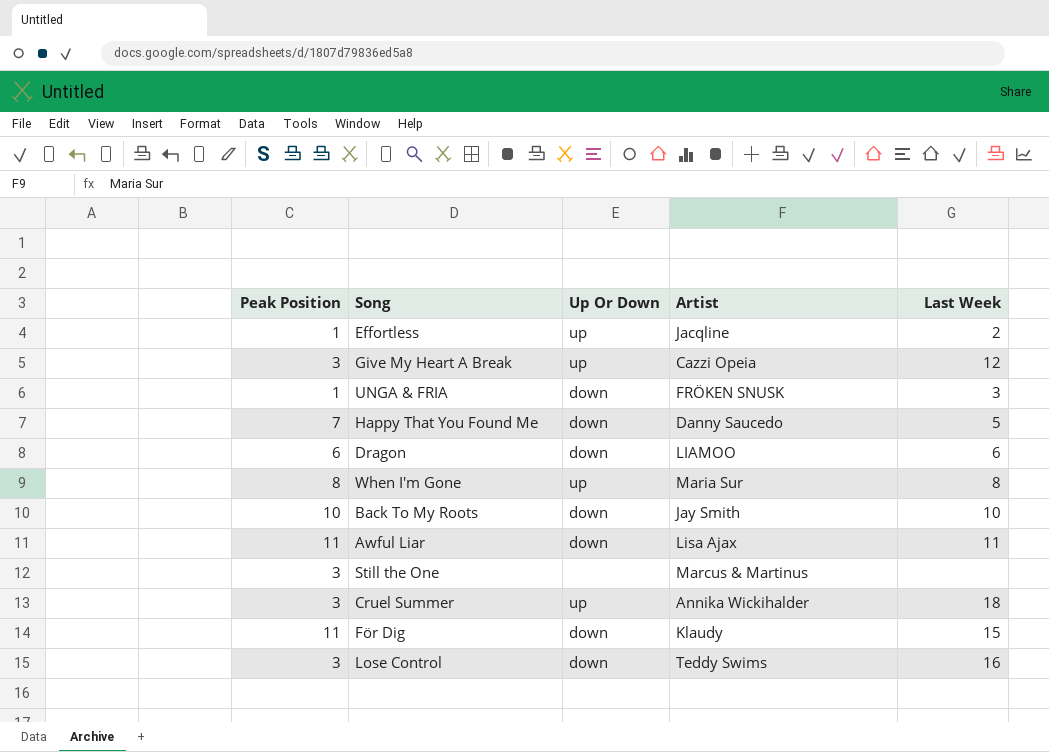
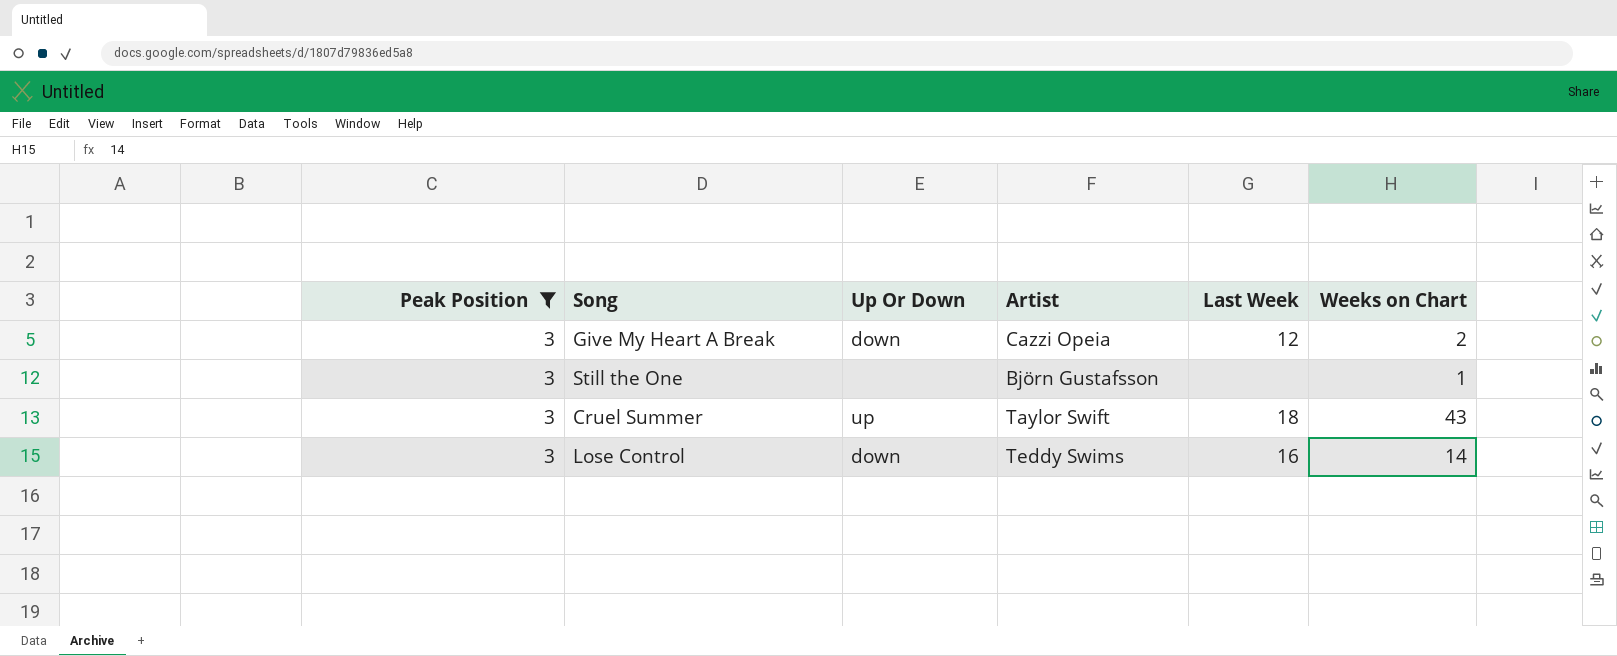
filter: none -> Peak Position = 3
column Weeks on Chart | position: none -> 6
Give My Heart A Break | Up Or Down: up -> down
Still the One | Artist: Marcus & Martinus -> Björn Gustafsson
Cruel Summer | Artist: Annika Wickihalder -> Taylor Swift

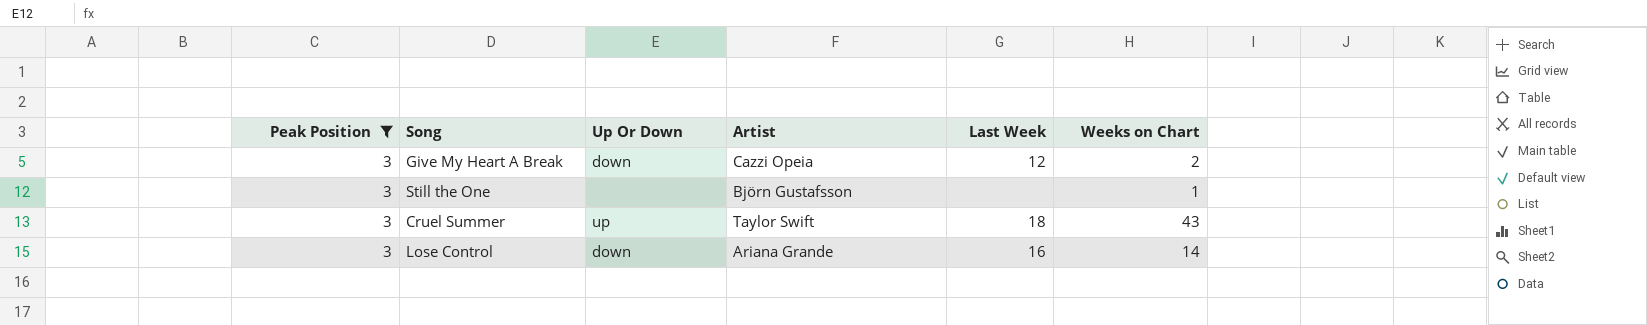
Lose Control | Artist: Teddy Swims -> Ariana Grande

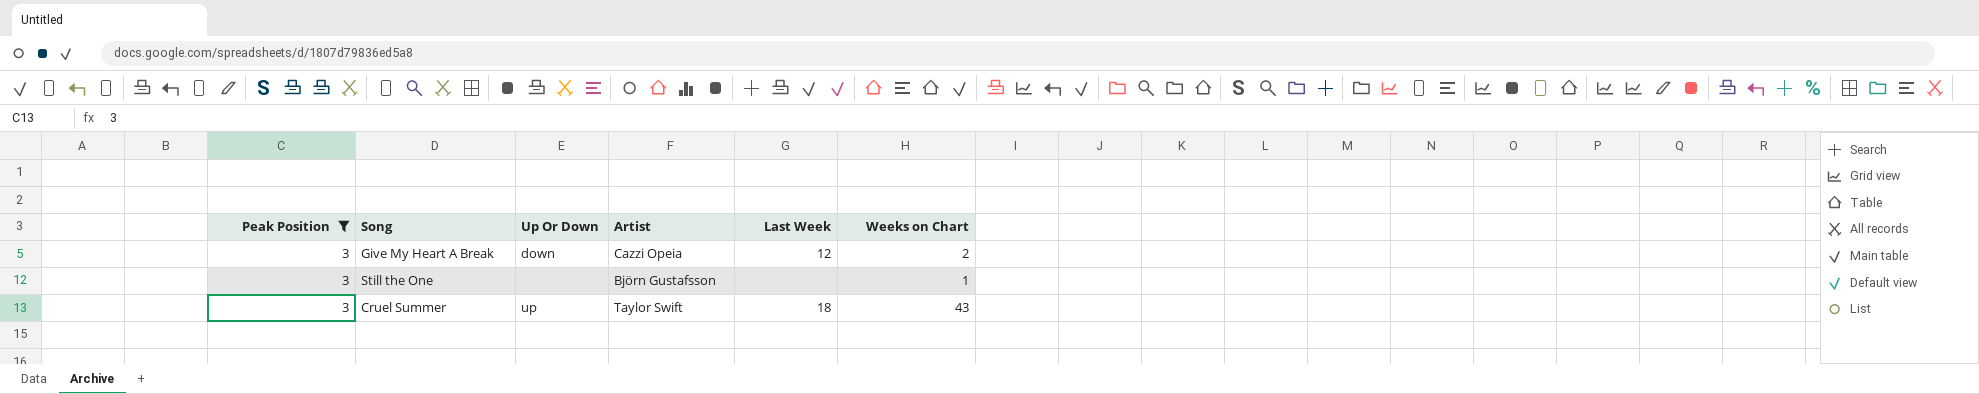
row Lose Control: 3 | down | Ariana Grande | 16 | 14 -> none

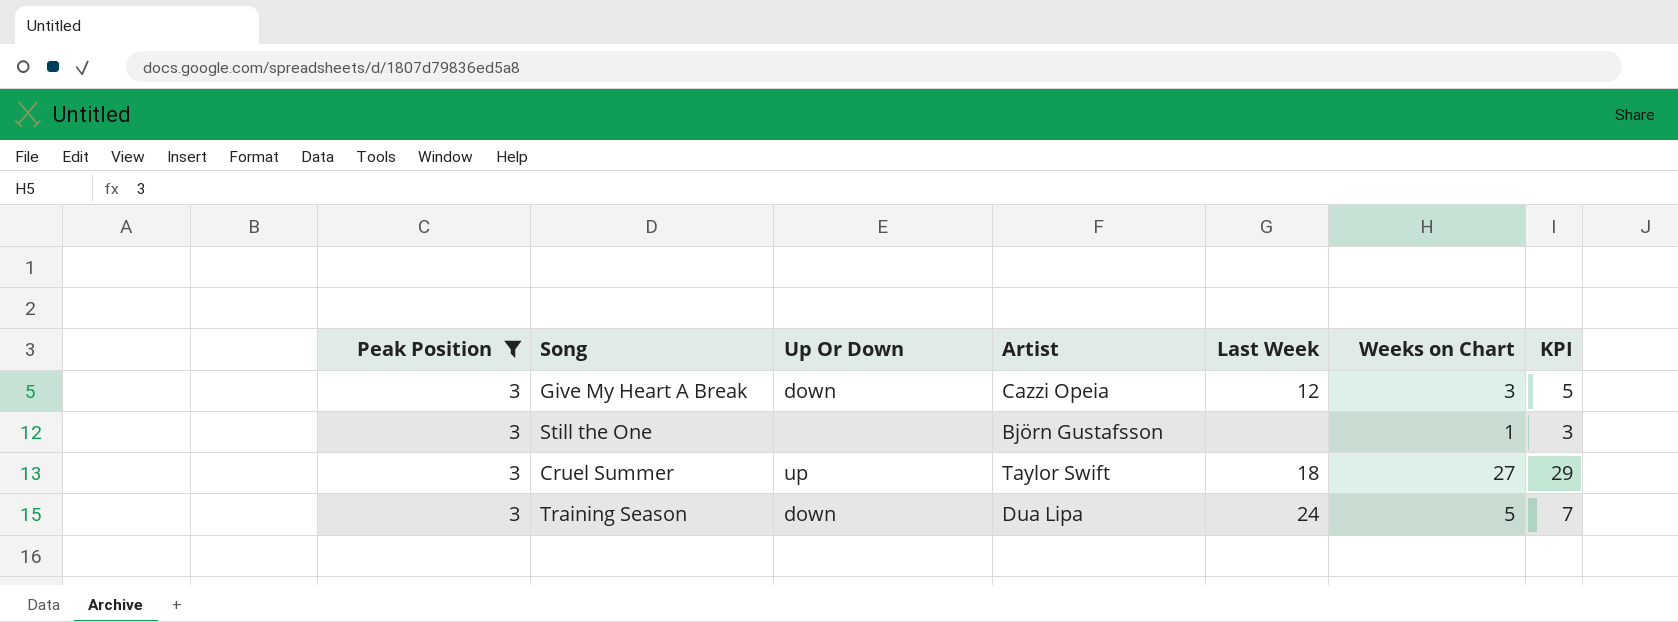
column KPI | formula: none -> [Weeks on Chart] + 2
Give My Heart A Break | Weeks on Chart: 2 -> 3
Cruel Summer | Weeks on Chart: 43 -> 27
row Training Season: none -> 3 | down | Dua Lipa | 24 | 5 | 7

